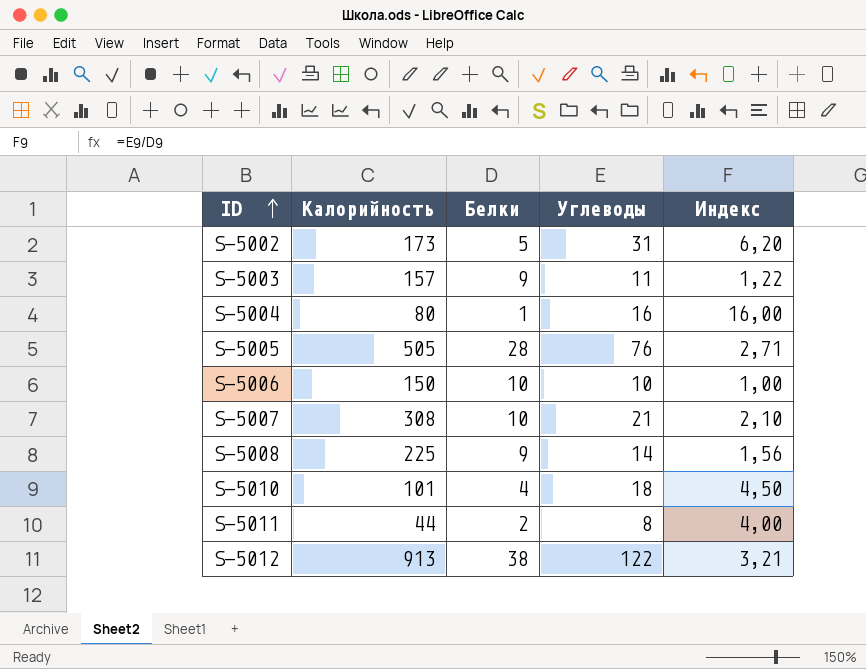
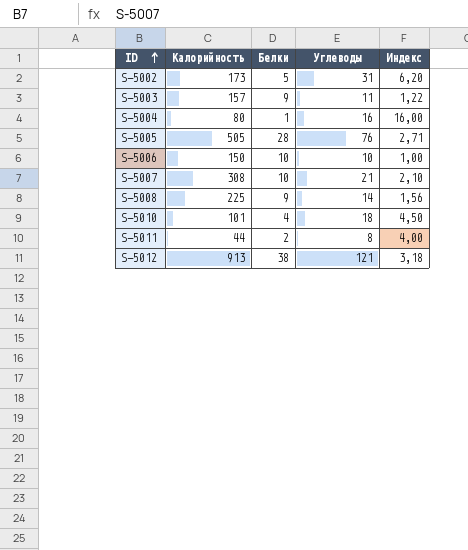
S-5012 | Углеводы: 122 -> 121
S-5012 | Индекс: 3,21 -> 3,18

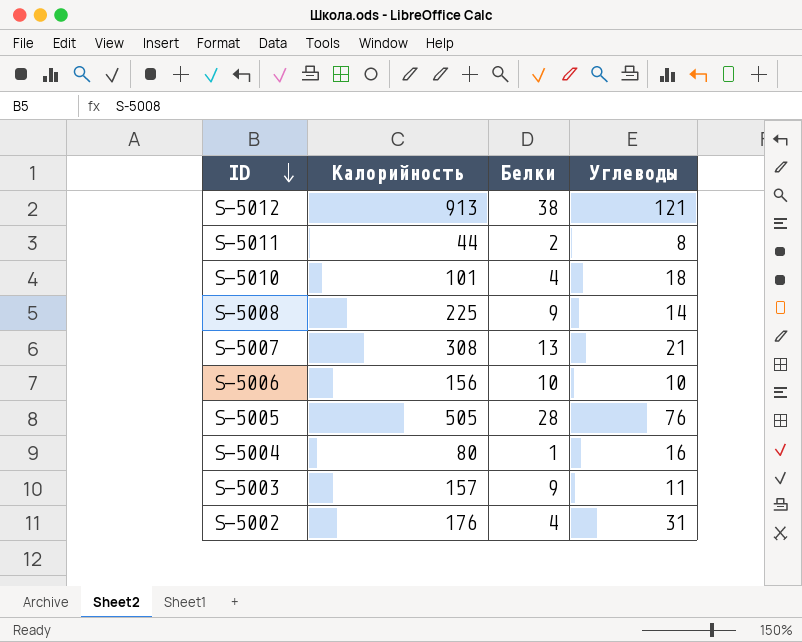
row order: ID ascending -> ID descending
column Индекс | formula: [Углеводы] / [Белки] -> none
S-5007 | Белки: 10 -> 13
S-5006 | Калорийность: 150 -> 156
S-5002 | Калорийность: 173 -> 176
S-5002 | Белки: 5 -> 4

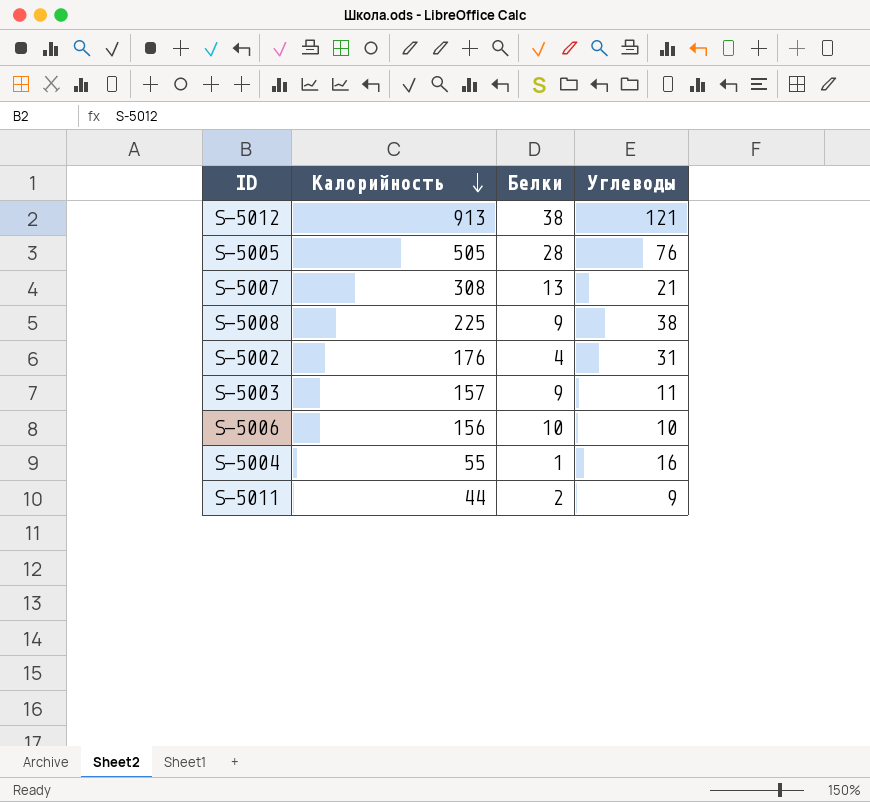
row order: ID descending -> Калорийность descending
row S-5010: 101 | 4 | 18 -> none
S-5008 | Углеводы: 14 -> 38
S-5004 | Калорийность: 80 -> 55
S-5011 | Углеводы: 8 -> 9

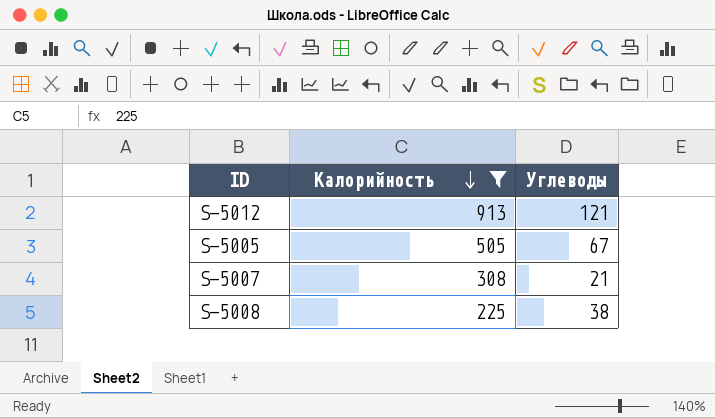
filter: none -> Калорийность >= 225
column Белки | position: 3 -> none
S-5005 | Углеводы: 76 -> 67

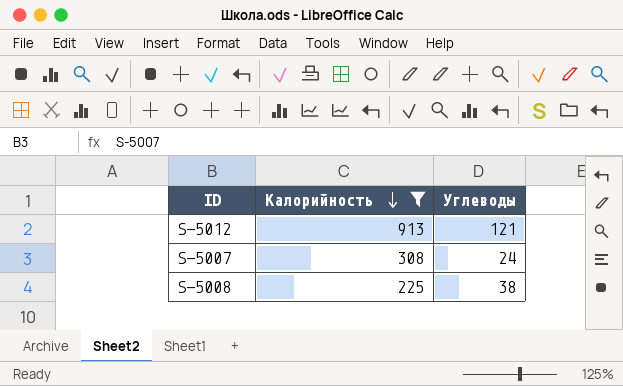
row S-5005: 505 | 67 -> none
S-5007 | Углеводы: 21 -> 24

